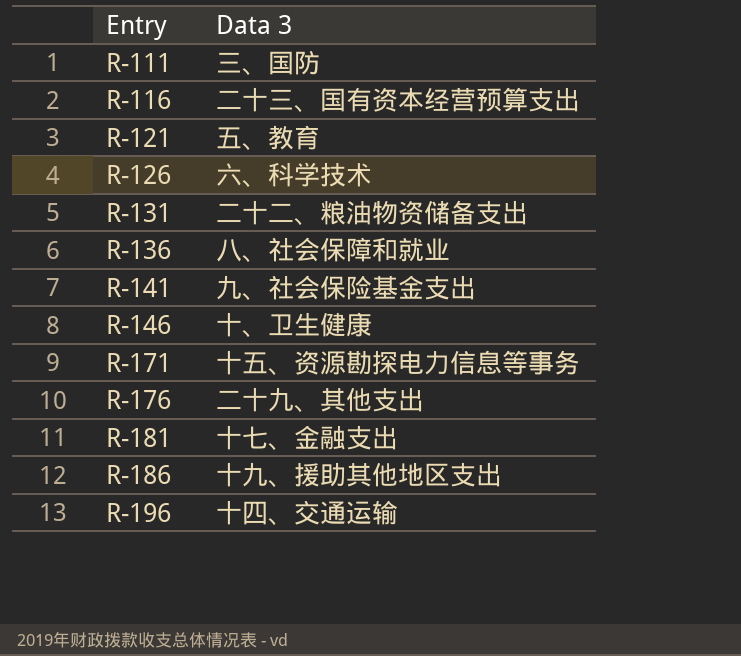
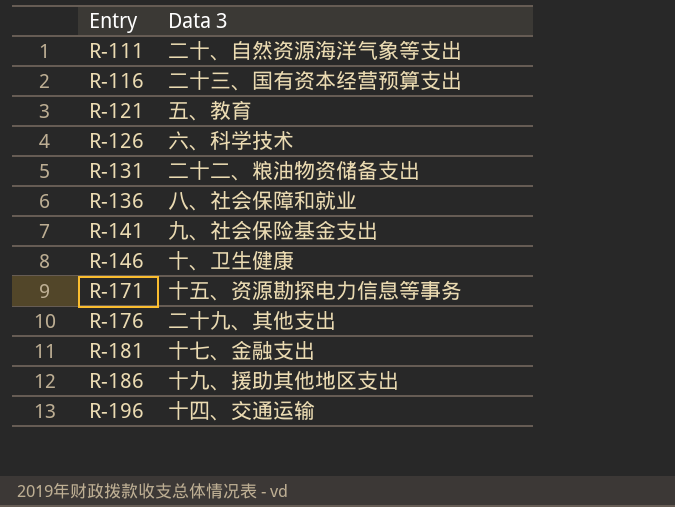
R-111 | Data 3: 三、国防 -> 二十、自然资源海洋气象等支出

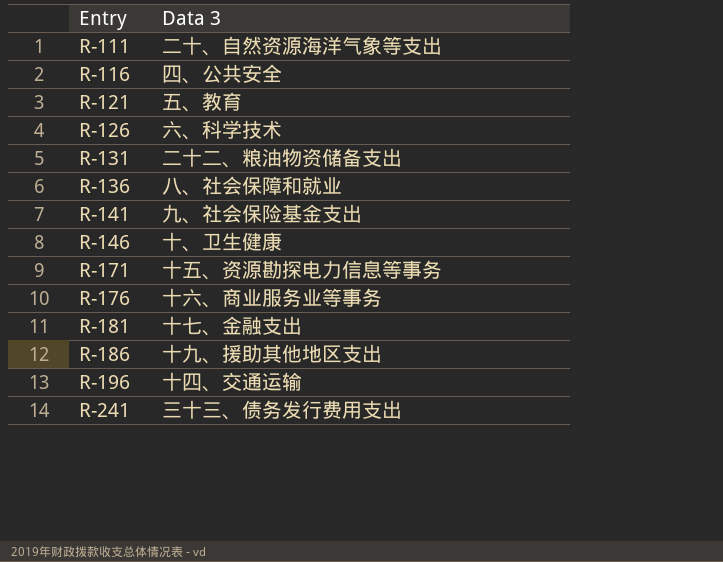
R-116 | Data 3: 二十三、国有资本经营预算支出 -> 四、公共安全
R-176 | Data 3: 二十九、其他支出 -> 十六、商业服务业等事务
row R-241: none -> 三十三、债务发行费用支出

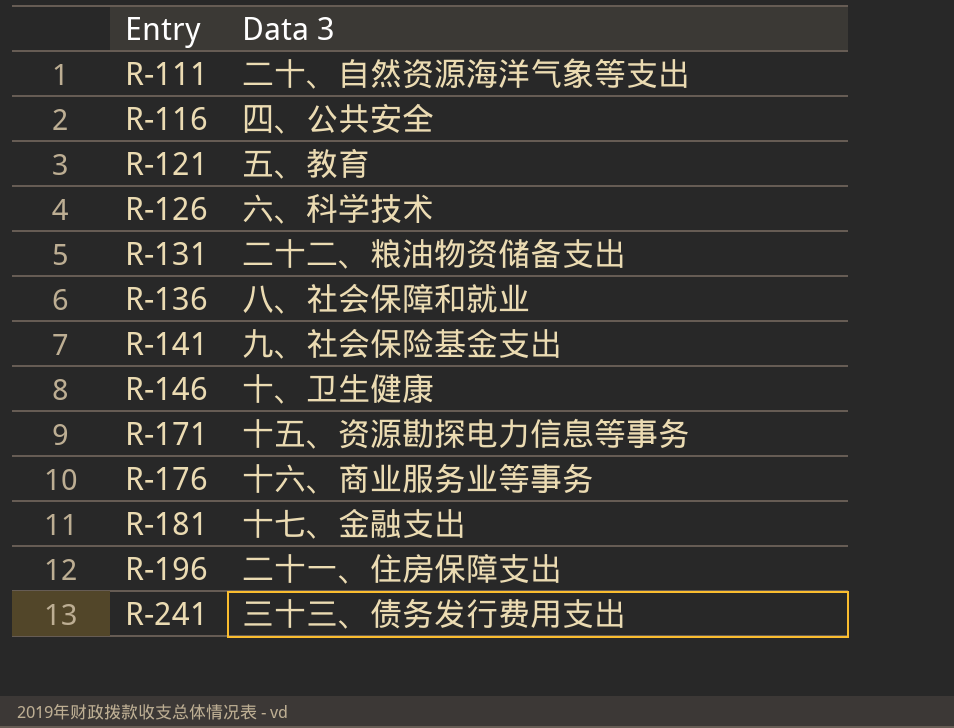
row R-186: 十九、援助其他地区支出 -> none
R-196 | Data 3: 十四、交通运输 -> 二十一、住房保障支出

